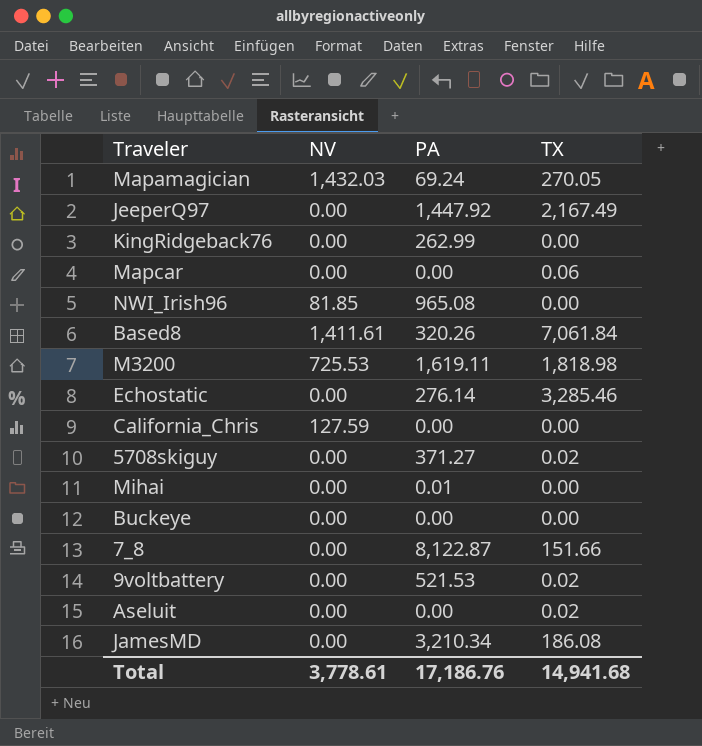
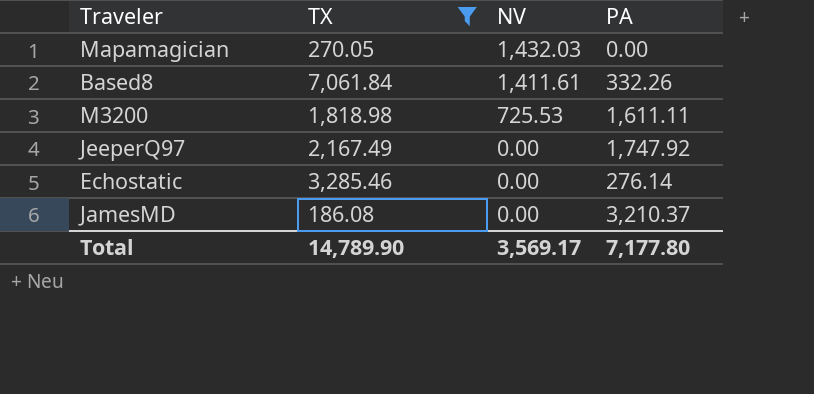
filter: none -> TX >= 186.08
row order: none -> NV descending
column TX | position: 4 -> 2
Mapamagician | PA: 69.24 -> 0.00
Based8 | PA: 320.26 -> 332.26
M3200 | PA: 1,619.11 -> 1,611.11
JeeperQ97 | PA: 1,447.92 -> 1,747.92
JamesMD | PA: 3,210.34 -> 3,210.37
Total | TX: 14,941.68 -> 14,789.90
Total | NV: 3,778.61 -> 3,569.17
Total | PA: 17,186.76 -> 7,177.80

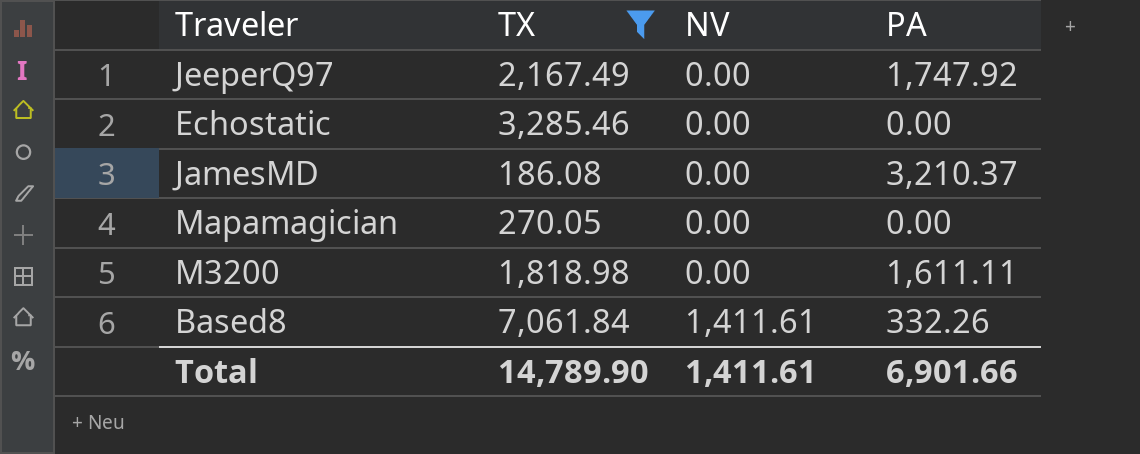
row order: NV descending -> NV ascending
Echostatic | PA: 276.14 -> 0.00
Mapamagician | NV: 1,432.03 -> 0.00
M3200 | NV: 725.53 -> 0.00
Total | NV: 3,569.17 -> 1,411.61
Total | PA: 7,177.80 -> 6,901.66

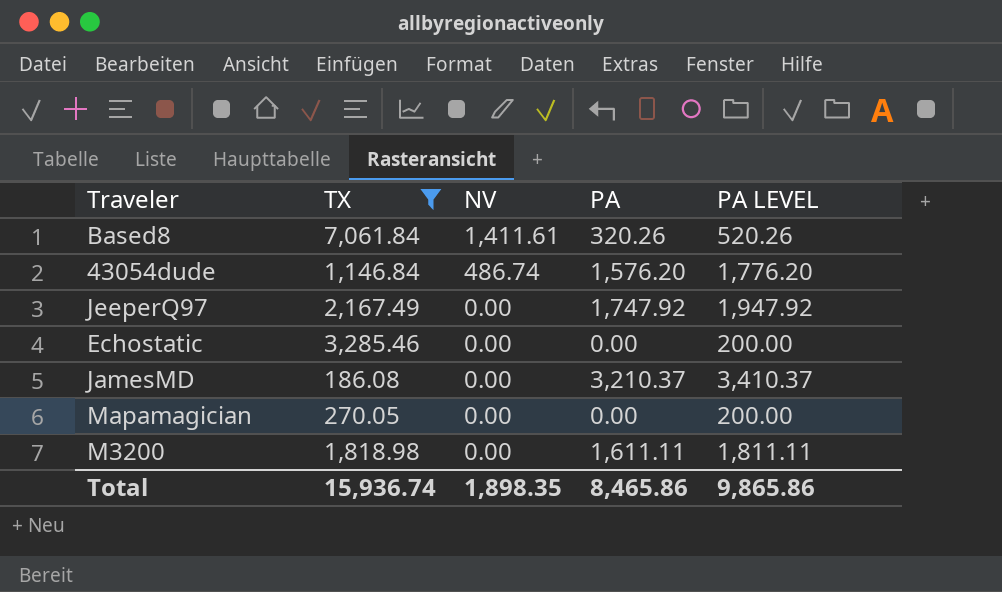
row order: NV ascending -> NV descending
column PA LEVEL | formula: none -> [PA] + 200
Based8 | PA: 332.26 -> 320.26
row 43054dude: none -> 1,146.84 | 486.74 | 1,576.20 | 1,776.20
Total | TX: 14,789.90 -> 15,936.74
Total | NV: 1,411.61 -> 1,898.35
Total | PA: 6,901.66 -> 8,465.86

